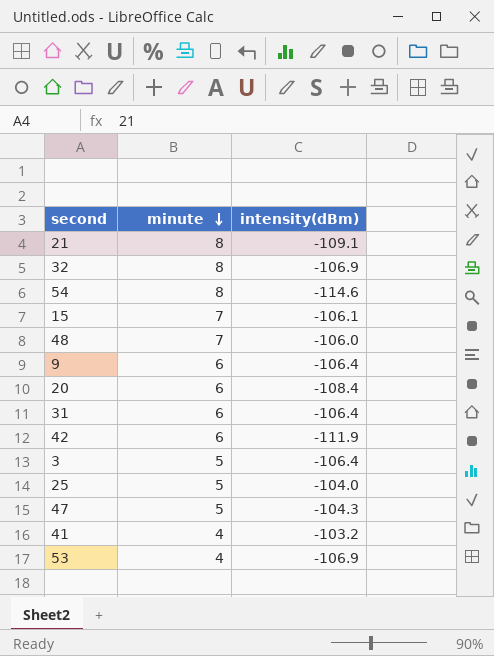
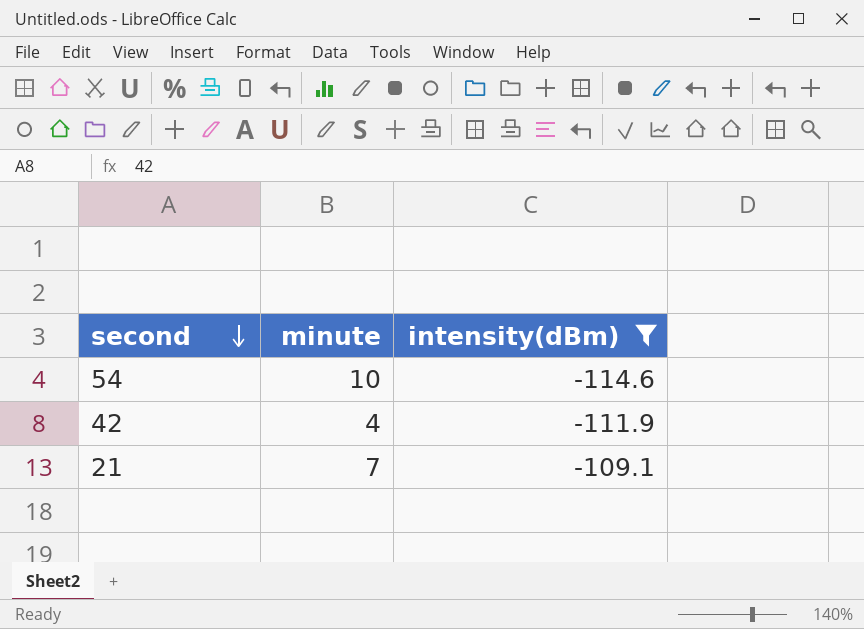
filter: none -> intensity(dBm) <= -109.1
row order: minute descending -> second descending
54 | minute: 8 -> 10
42 | minute: 6 -> 4
21 | minute: 8 -> 7

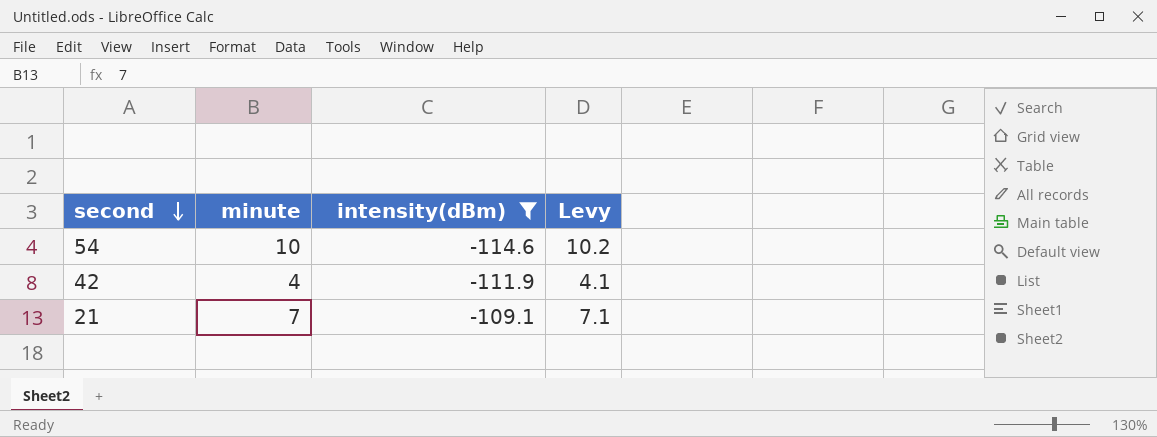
column Levy | formula: none -> [minute] * 1.02

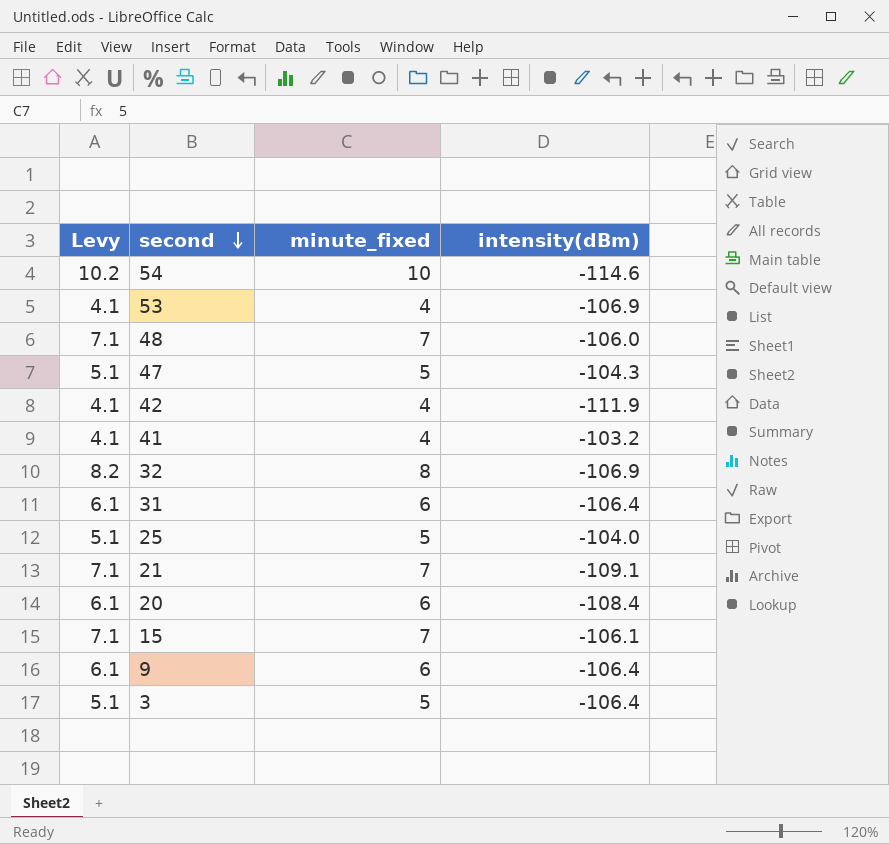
filter: intensity(dBm) <= -109.1 -> none
column Levy | position: 4 -> 1
column name: minute -> minute_fixed

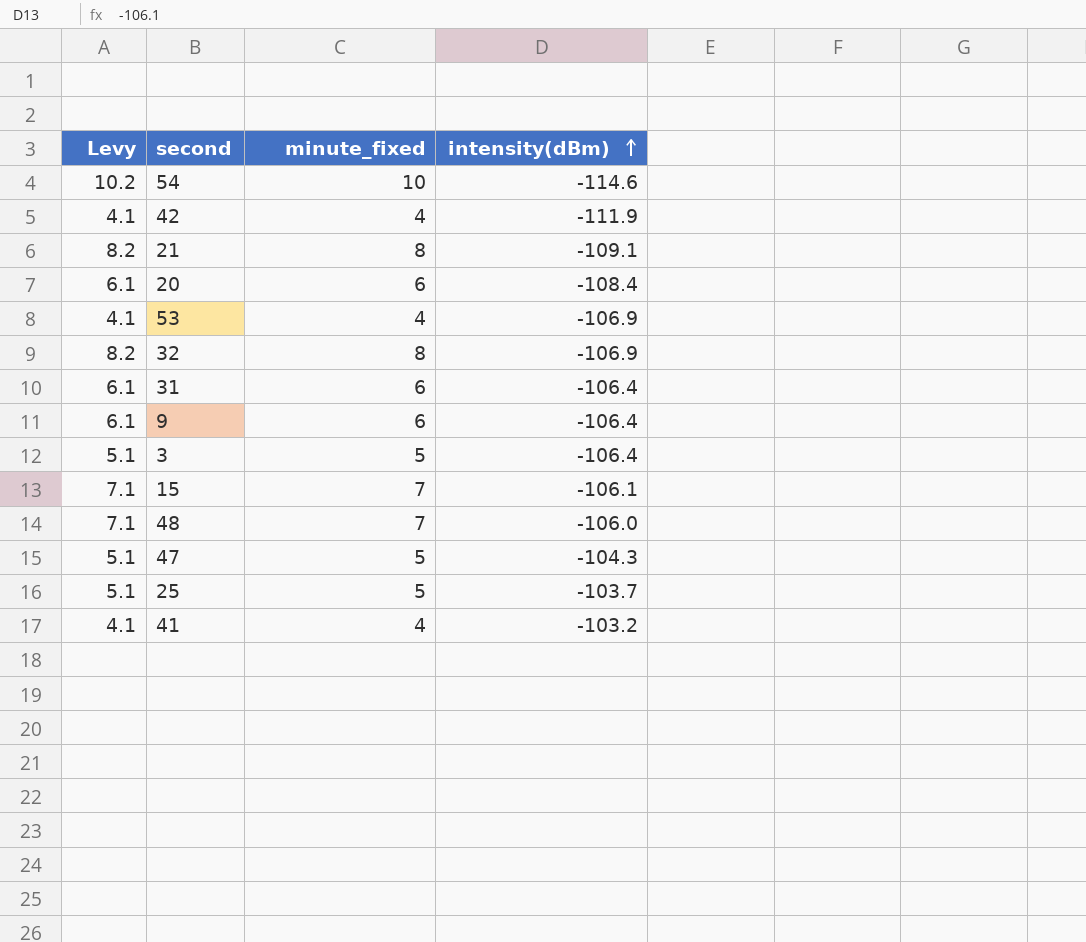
row order: second descending -> intensity(dBm) ascending
21 | Levy: 7.1 -> 8.2
21 | minute_fixed: 7 -> 8
25 | intensity(dBm): -104.0 -> -103.7

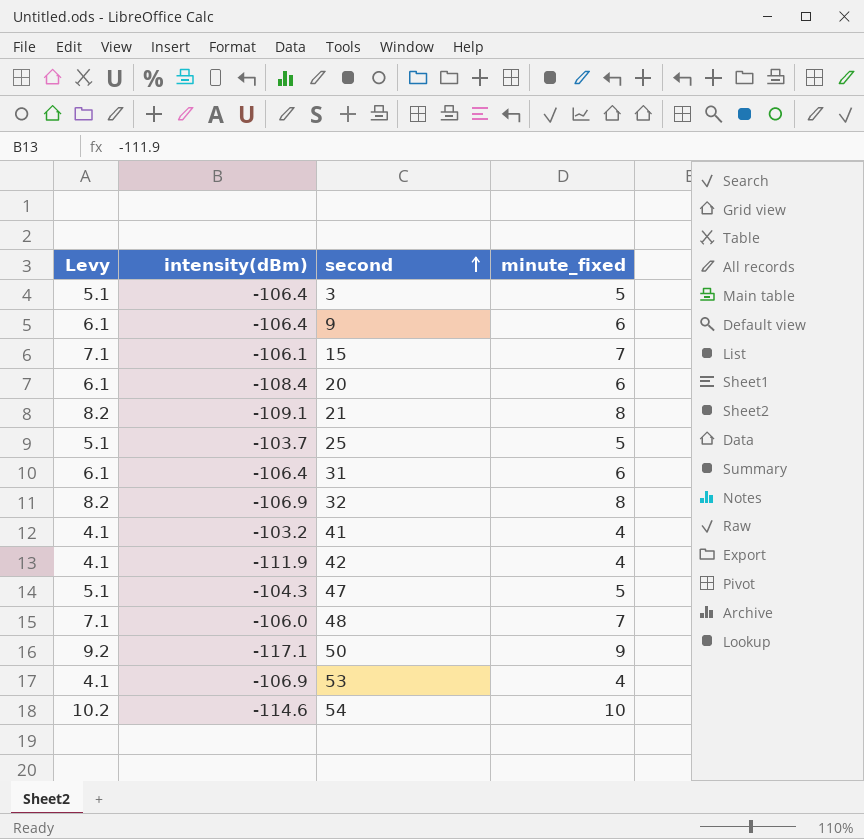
row order: intensity(dBm) ascending -> second ascending
column intensity(dBm) | position: 4 -> 2
row 50: none -> 9.2 | -117.1 | 9

